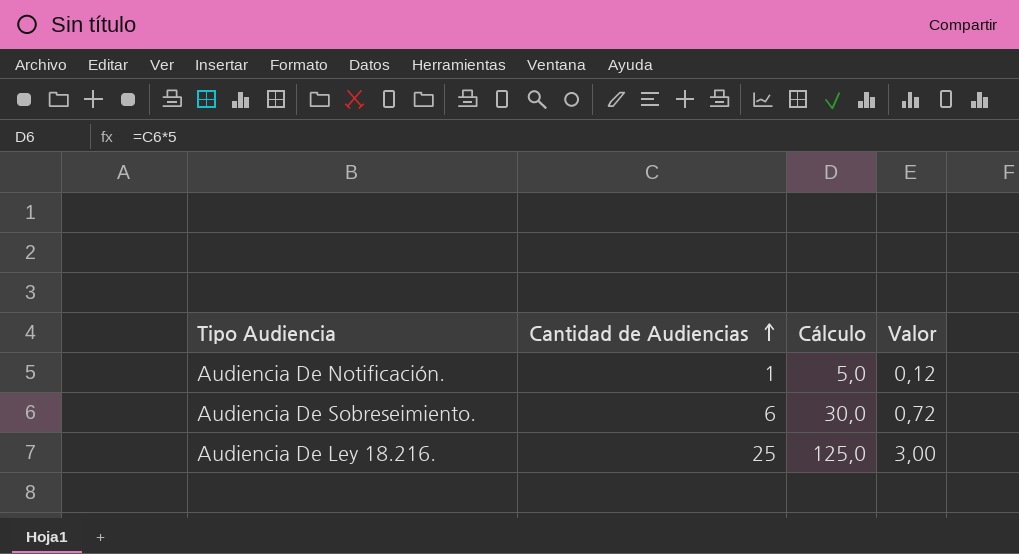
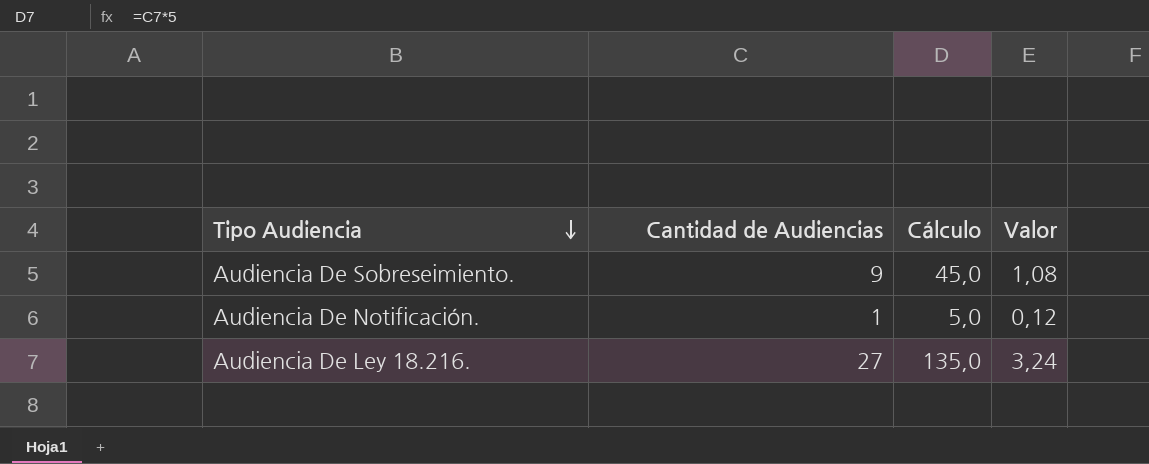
row order: Cantidad de Audiencias ascending -> Tipo Audiencia descending
Audiencia De Sobreseimiento. | Cantidad de Audiencias: 6 -> 9
Audiencia De Sobreseimiento. | Cálculo: 30,0 -> 45,0
Audiencia De Sobreseimiento. | Valor: 0,72 -> 1,08
Audiencia De Ley 18.216. | Cantidad de Audiencias: 25 -> 27
Audiencia De Ley 18.216. | Cálculo: 125,0 -> 135,0
Audiencia De Ley 18.216. | Valor: 3,00 -> 3,24

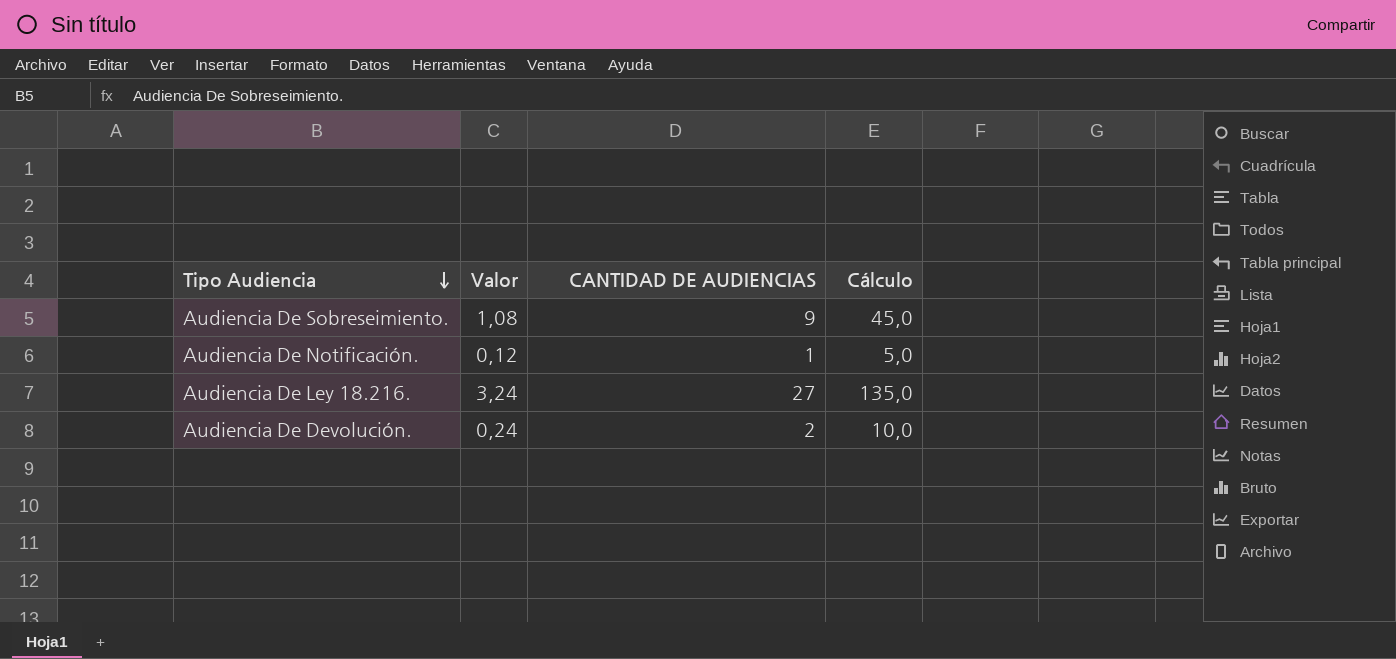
column Valor | position: 4 -> 2
column name: Cantidad de Audiencias -> CANTIDAD DE AUDIENCIAS
row Audiencia De Devolución.: none -> 0,24 | 2 | 10,0

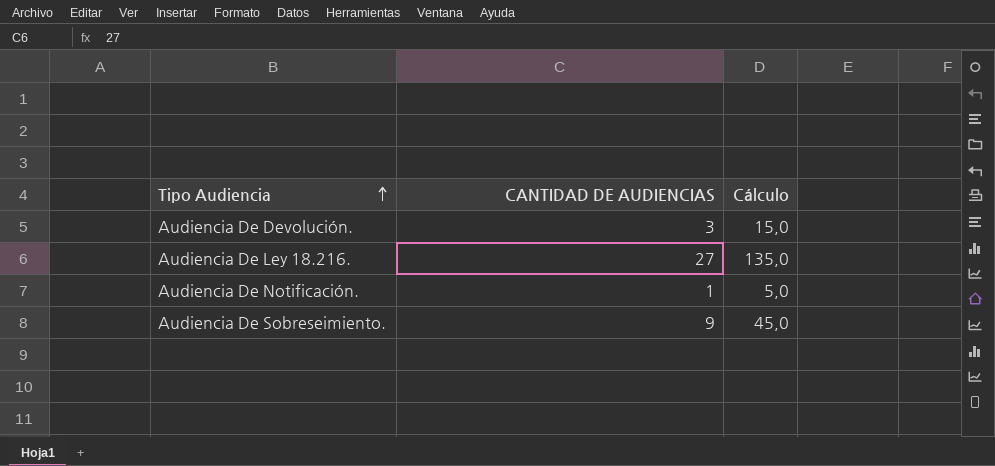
row order: Tipo Audiencia descending -> Tipo Audiencia ascending
column Valor | formula: [CANTIDAD DE AUDIENCIAS] * 0,12 -> none
Audiencia De Devolución. | CANTIDAD DE AUDIENCIAS: 2 -> 3
Audiencia De Devolución. | Cálculo: 10,0 -> 15,0

